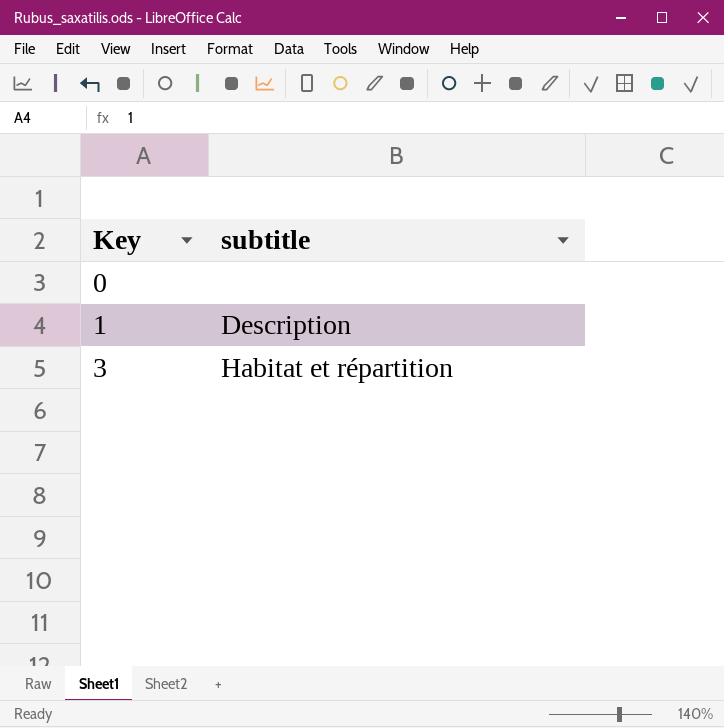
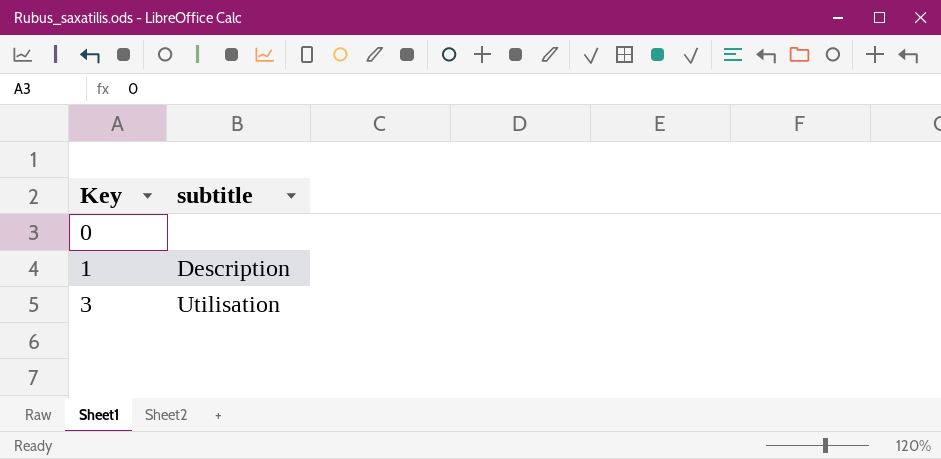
3 | subtitle: Habitat et répartition -> Utilisation

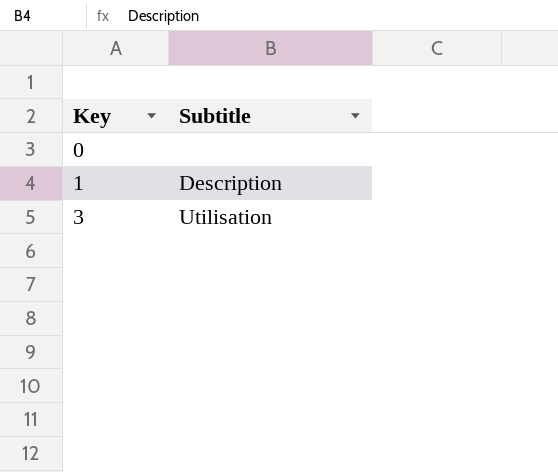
column name: subtitle -> Subtitle

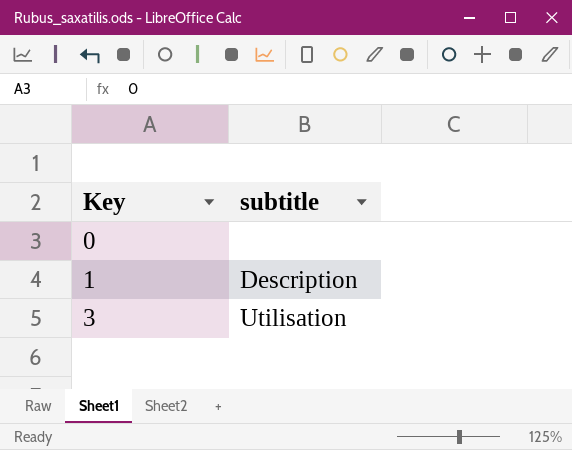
column name: Subtitle -> subtitle

